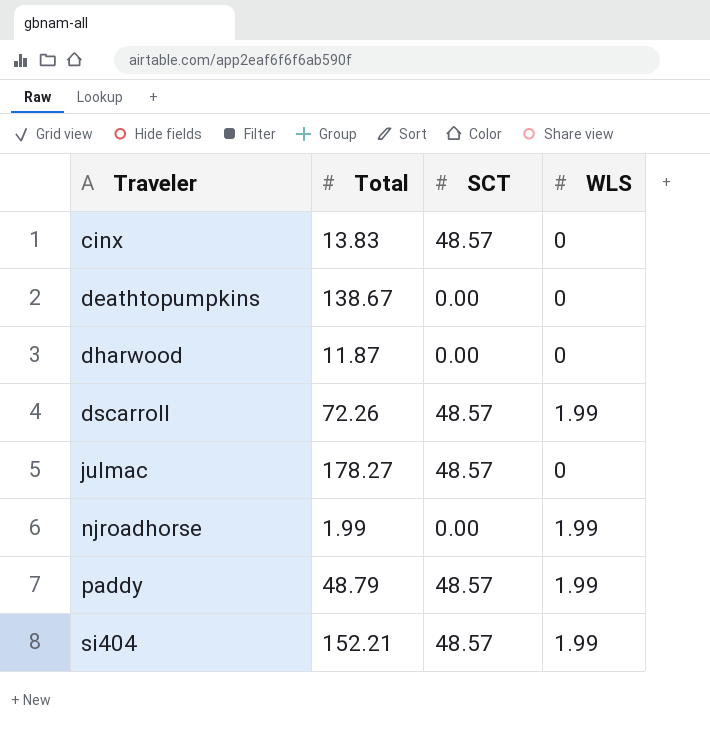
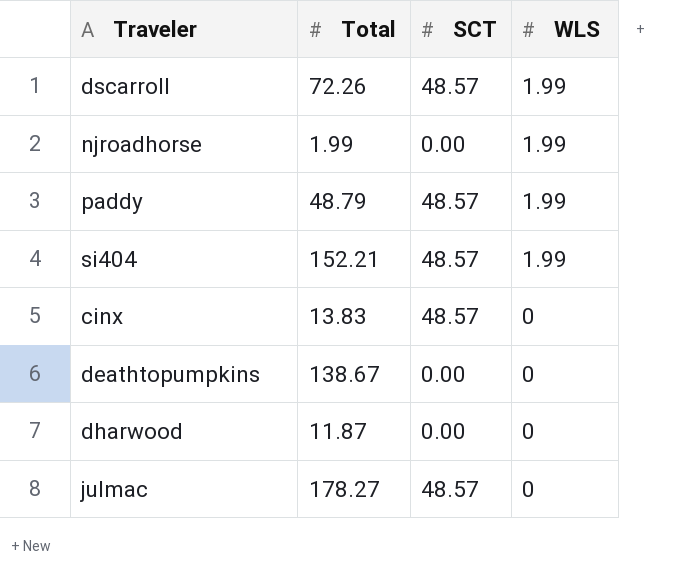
row order: Traveler ascending -> WLS descending

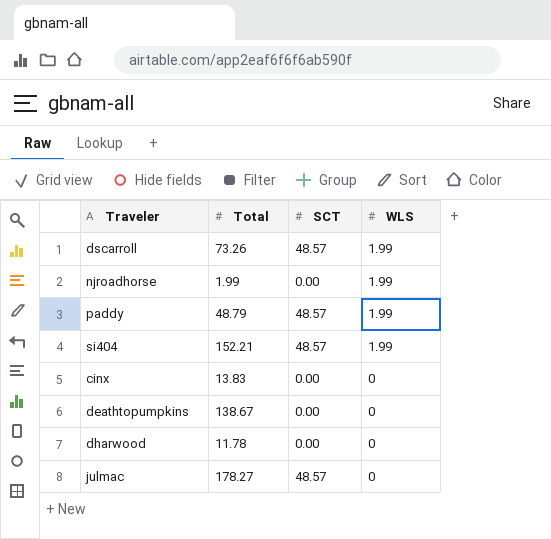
dscarroll | Total: 72.26 -> 73.26
cinx | SCT: 48.57 -> 0.00
dharwood | Total: 11.87 -> 11.78

